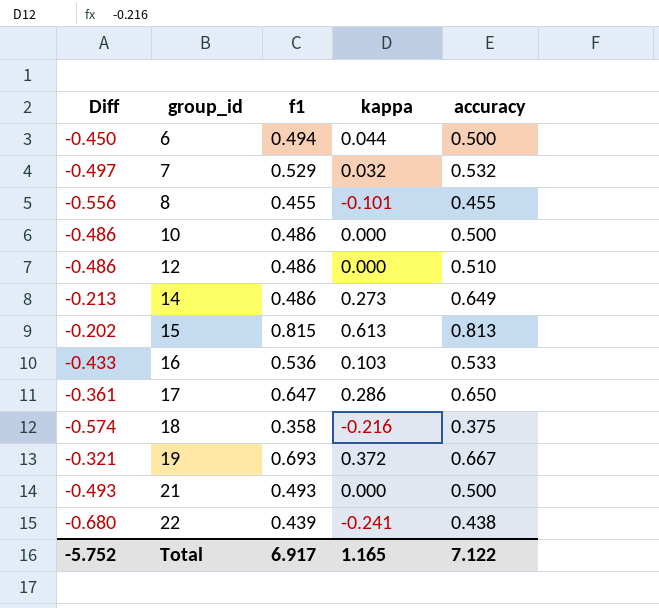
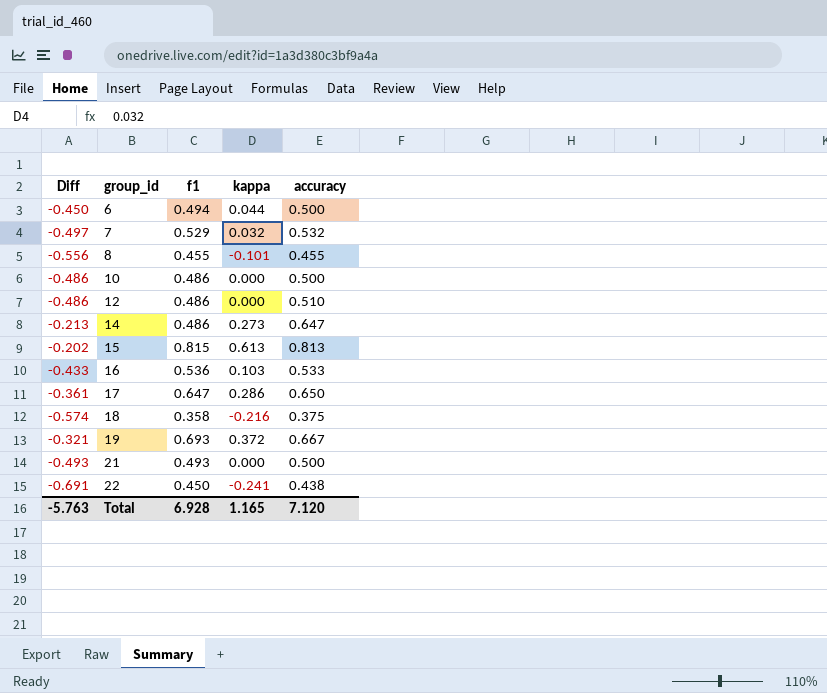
14 | accuracy: 0.649 -> 0.647
22 | Diff: -0.680 -> -0.691
22 | f1: 0.439 -> 0.450
Total | Diff: -5.752 -> -5.763
Total | f1: 6.917 -> 6.928
Total | accuracy: 7.122 -> 7.120

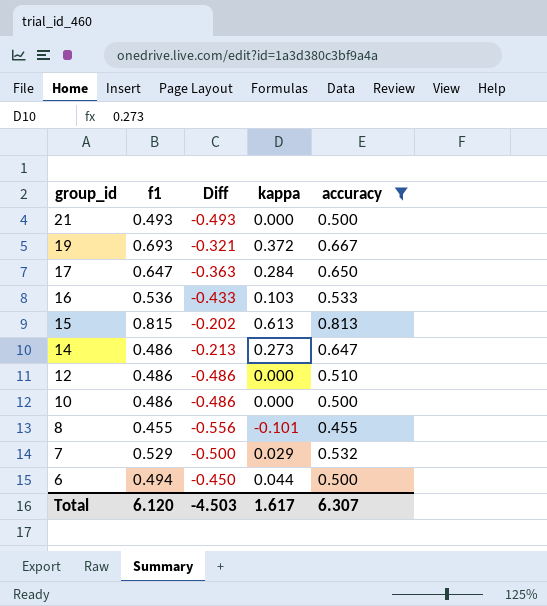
filter: none -> accuracy >= 0.455
row order: group_id ascending -> group_id descending
column Diff | position: 1 -> 3
17 | Diff: -0.361 -> -0.363
17 | kappa: 0.286 -> 0.284
7 | Diff: -0.497 -> -0.500
7 | kappa: 0.032 -> 0.029
Total | f1: 6.928 -> 6.120
Total | Diff: -5.763 -> -4.503
Total | kappa: 1.165 -> 1.617
Total | accuracy: 7.120 -> 6.307

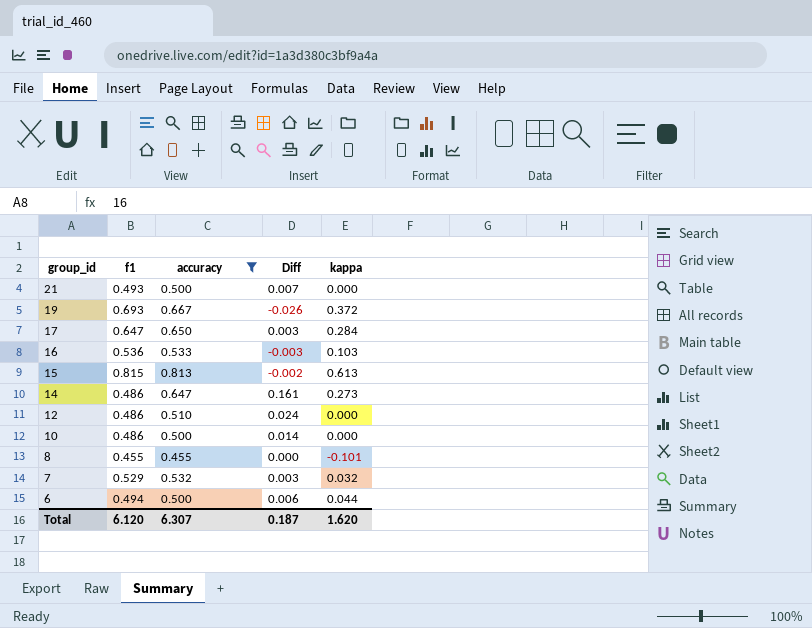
column accuracy | position: 5 -> 3
column Diff | formula: [kappa] - [f1] -> [accuracy] - [f1]
7 | kappa: 0.029 -> 0.032
Total | Diff: -4.503 -> 0.187
Total | kappa: 1.617 -> 1.620

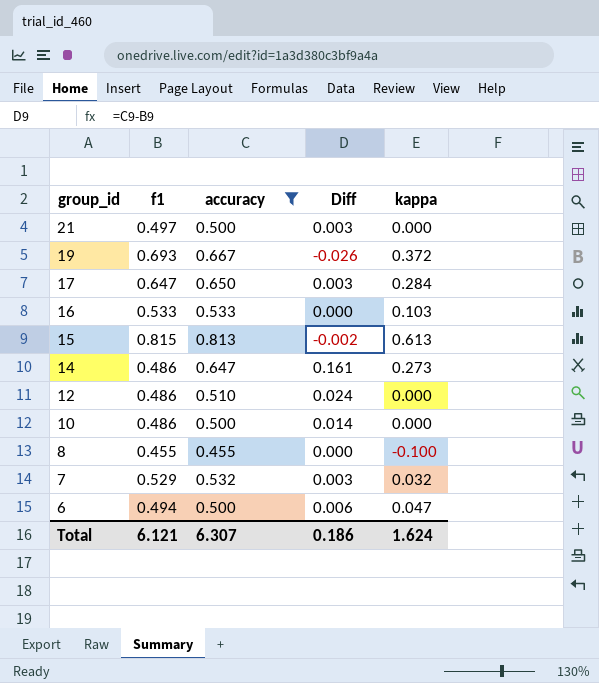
21 | f1: 0.493 -> 0.497
21 | Diff: 0.007 -> 0.003
16 | f1: 0.536 -> 0.533
16 | Diff: -0.003 -> 0.000
8 | kappa: -0.101 -> -0.100
6 | kappa: 0.044 -> 0.047
Total | f1: 6.120 -> 6.121
Total | Diff: 0.187 -> 0.186
Total | kappa: 1.620 -> 1.624

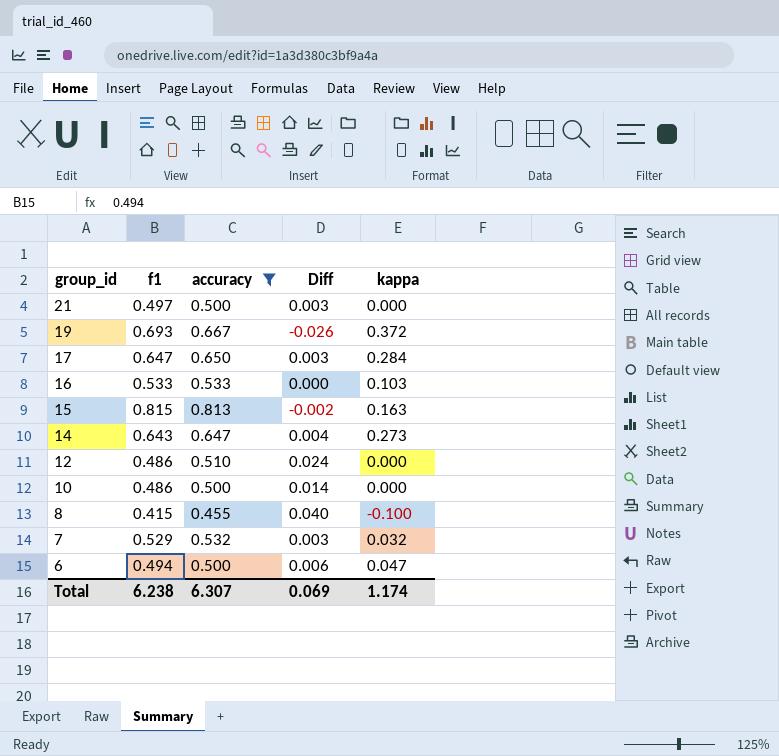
15 | kappa: 0.613 -> 0.163
14 | f1: 0.486 -> 0.643
14 | Diff: 0.161 -> 0.004
8 | f1: 0.455 -> 0.415
8 | Diff: 0.000 -> 0.040
Total | f1: 6.121 -> 6.238
Total | Diff: 0.186 -> 0.069
Total | kappa: 1.624 -> 1.174

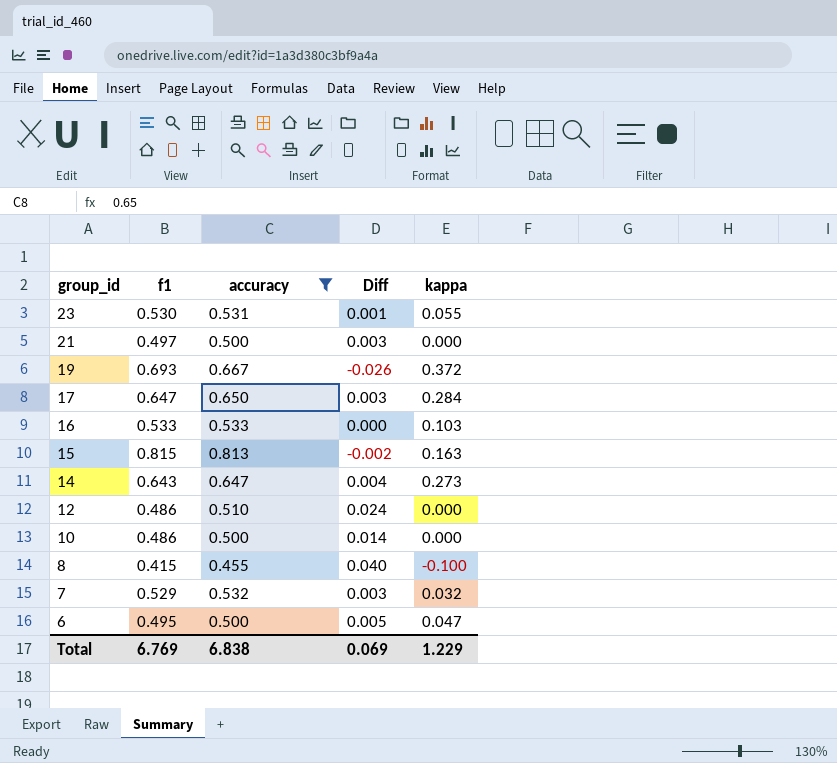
row 23: none -> 0.530 | 0.531 | 0.001 | 0.055
6 | f1: 0.494 -> 0.495
6 | Diff: 0.006 -> 0.005
Total | f1: 6.238 -> 6.769
Total | accuracy: 6.307 -> 6.838
Total | kappa: 1.174 -> 1.229

